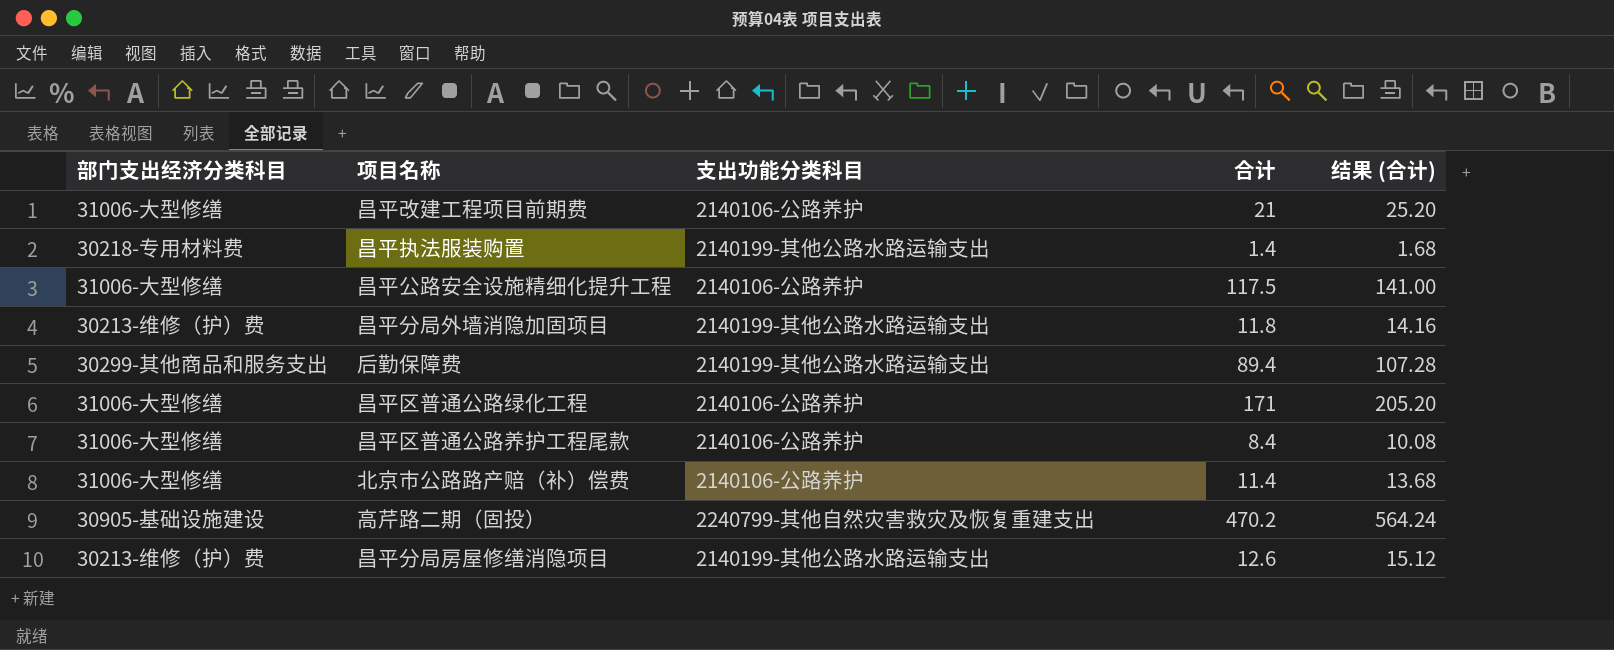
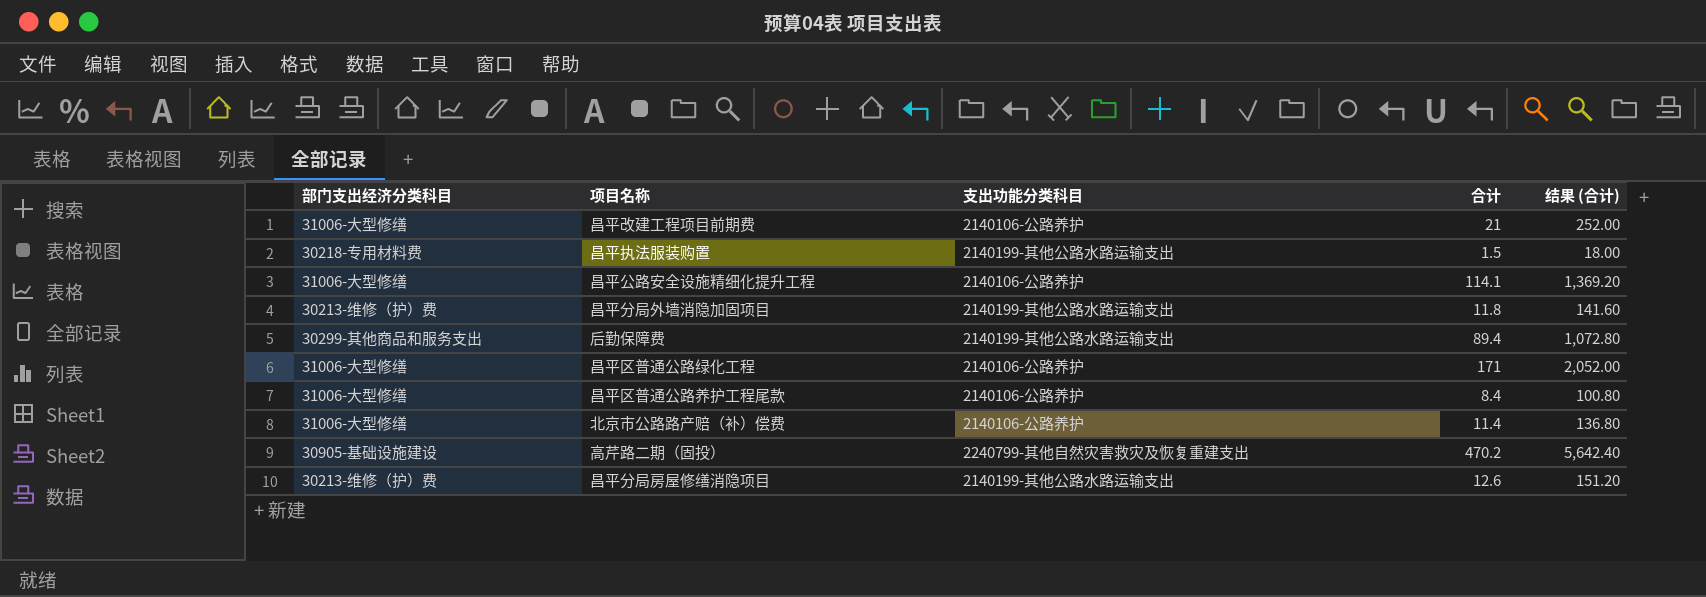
column 结果 (合计) | formula: [合计] * 1.2 -> [合计] * 12
昌平执法服装购置 | 合计: 1.4 -> 1.5
昌平公路安全设施精细化提升工程 | 合计: 117.5 -> 114.1

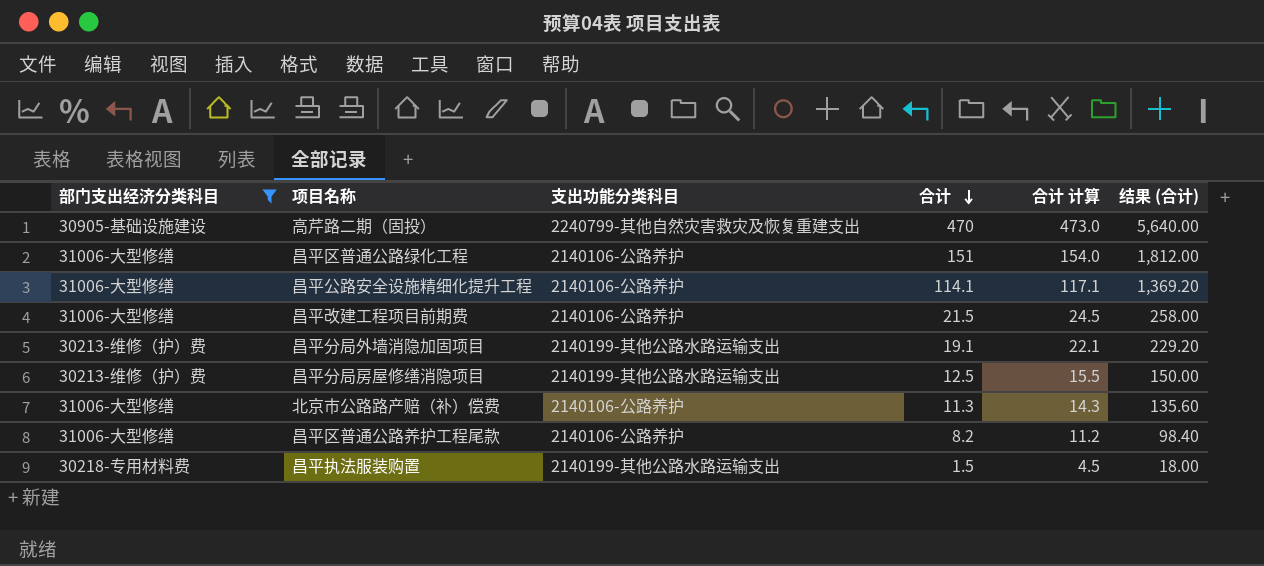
filter: none -> 部门支出经济分类科目 != 30299-其他商品和服务支出
row order: none -> 合计 descending
column 合计 计算 | formula: none -> [合计] + 3
高芹路二期（固投） | 合计: 470.2 -> 470
高芹路二期（固投） | 结果 (合计): 5,642.40 -> 5,640.00
昌平区普通公路绿化工程 | 合计: 171 -> 151
昌平区普通公路绿化工程 | 结果 (合计): 2,052.00 -> 1,812.00
昌平改建工程项目前期费 | 合计: 21 -> 21.5
昌平改建工程项目前期费 | 结果 (合计): 252.00 -> 258.00
昌平分局外墙消隐加固项目 | 合计: 11.8 -> 19.1
昌平分局外墙消隐加固项目 | 结果 (合计): 141.60 -> 229.20
昌平分局房屋修缮消隐项目 | 合计: 12.6 -> 12.5
昌平分局房屋修缮消隐项目 | 结果 (合计): 151.20 -> 150.00
北京市公路路产赔（补）偿费 | 合计: 11.4 -> 11.3
北京市公路路产赔（补）偿费 | 结果 (合计): 136.80 -> 135.60
昌平区普通公路养护工程尾款 | 合计: 8.4 -> 8.2
昌平区普通公路养护工程尾款 | 结果 (合计): 100.80 -> 98.40

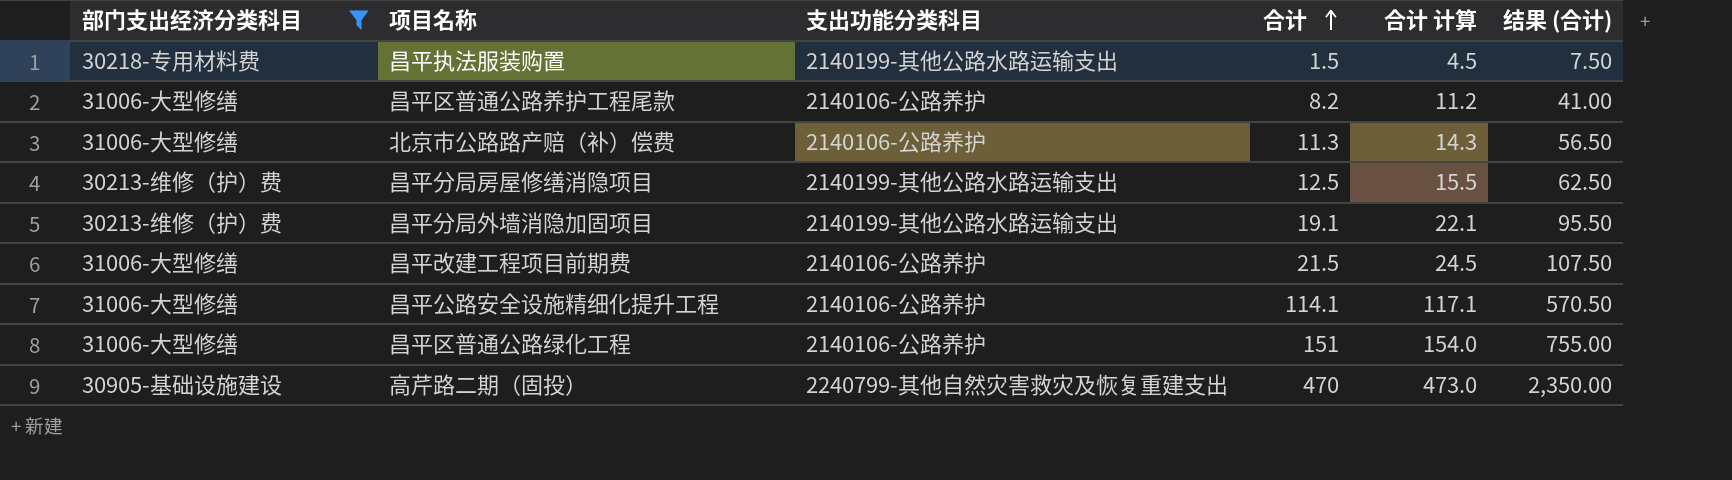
row order: 合计 descending -> 合计 ascending
column 结果 (合计) | formula: [合计] * 12 -> [合计] * 5

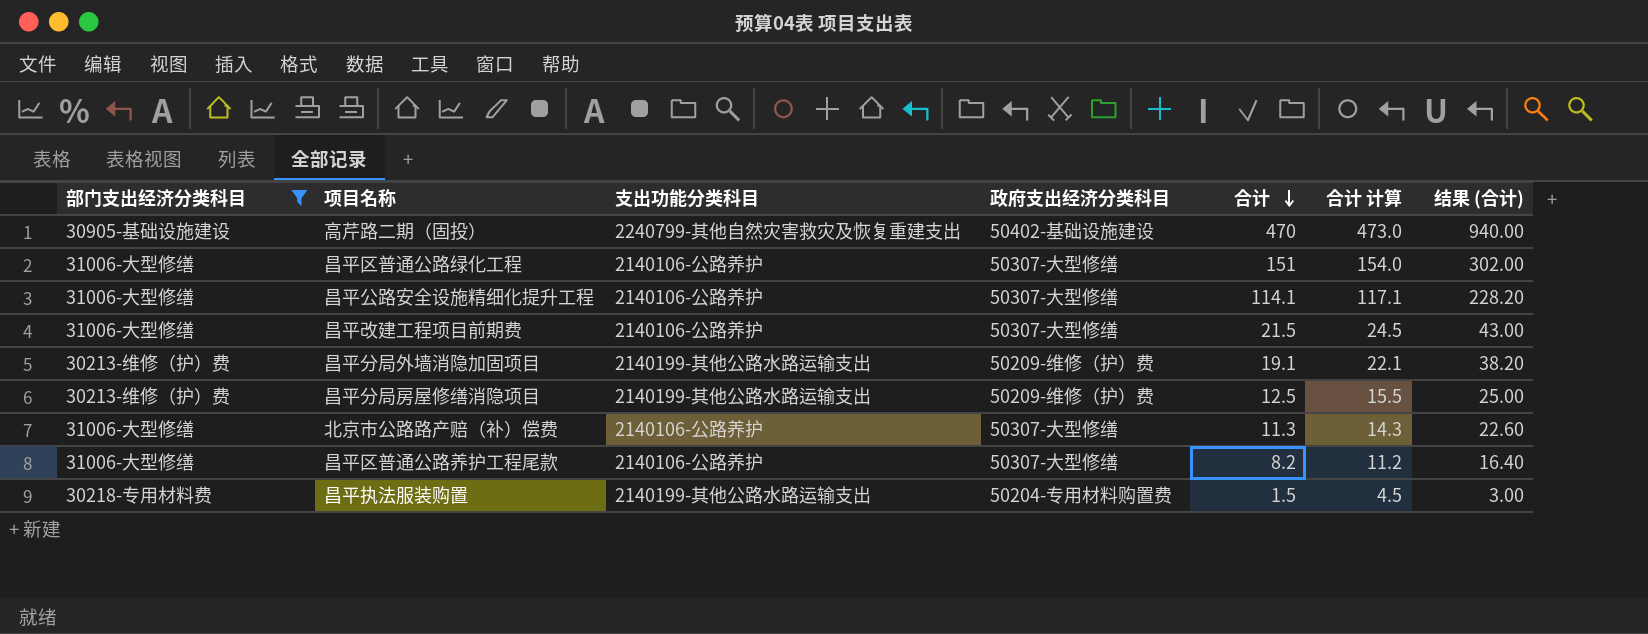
row order: 合计 ascending -> 合计 descending
column 政府支出经济分类科目 | position: none -> 4
column 结果 (合计) | formula: [合计] * 5 -> [合计] * 2

